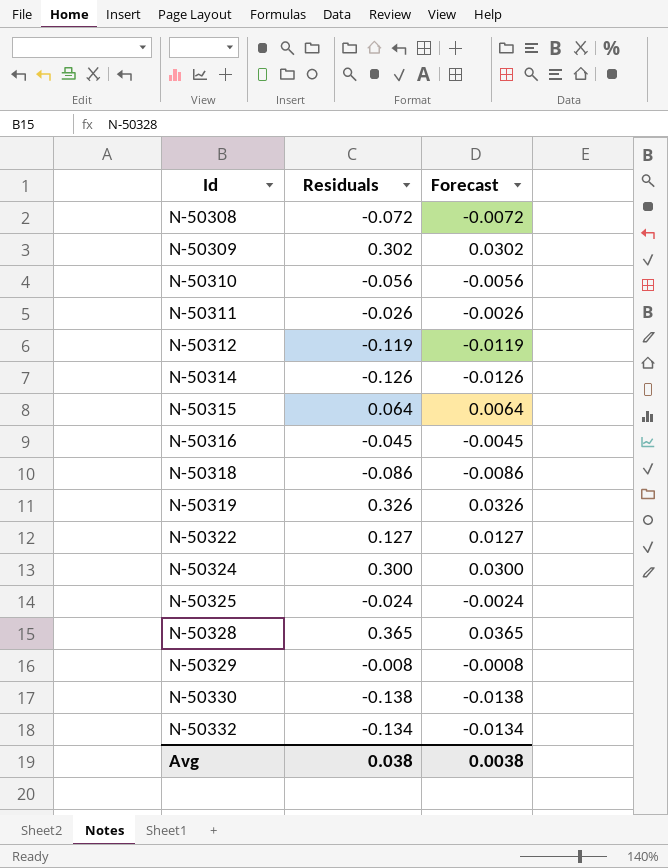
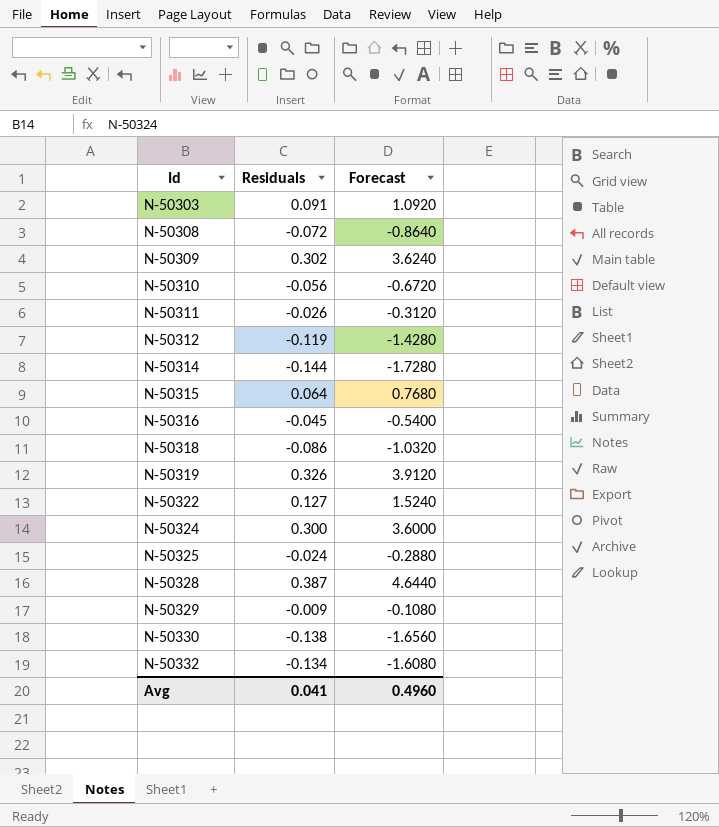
column Forecast | formula: [Residuals] * 0.1 -> [Residuals] * 12
row N-50303: none -> 0.091 | 1.0920
N-50314 | Residuals: -0.126 -> -0.144
N-50328 | Residuals: 0.365 -> 0.387
N-50329 | Residuals: -0.008 -> -0.009
Avg | Residuals: 0.038 -> 0.041
Avg | Forecast: 0.0038 -> 0.4960

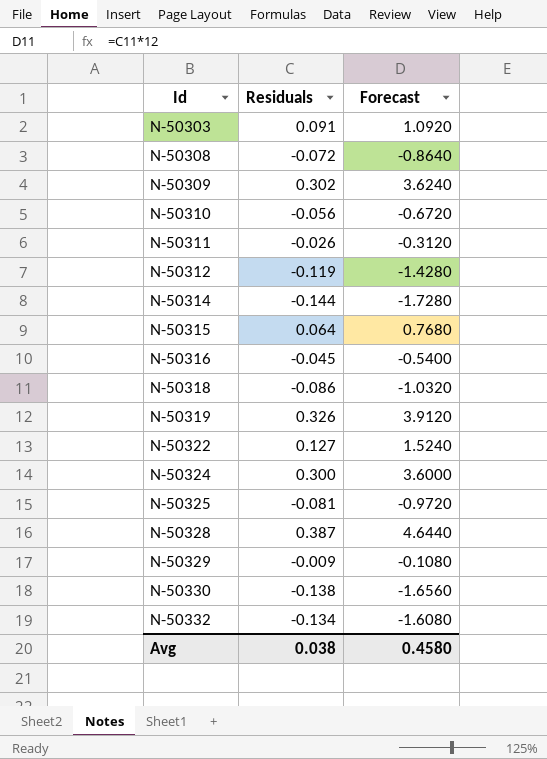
N-50325 | Residuals: -0.024 -> -0.081
N-50325 | Forecast: -0.2880 -> -0.9720
Avg | Residuals: 0.041 -> 0.038
Avg | Forecast: 0.4960 -> 0.4580

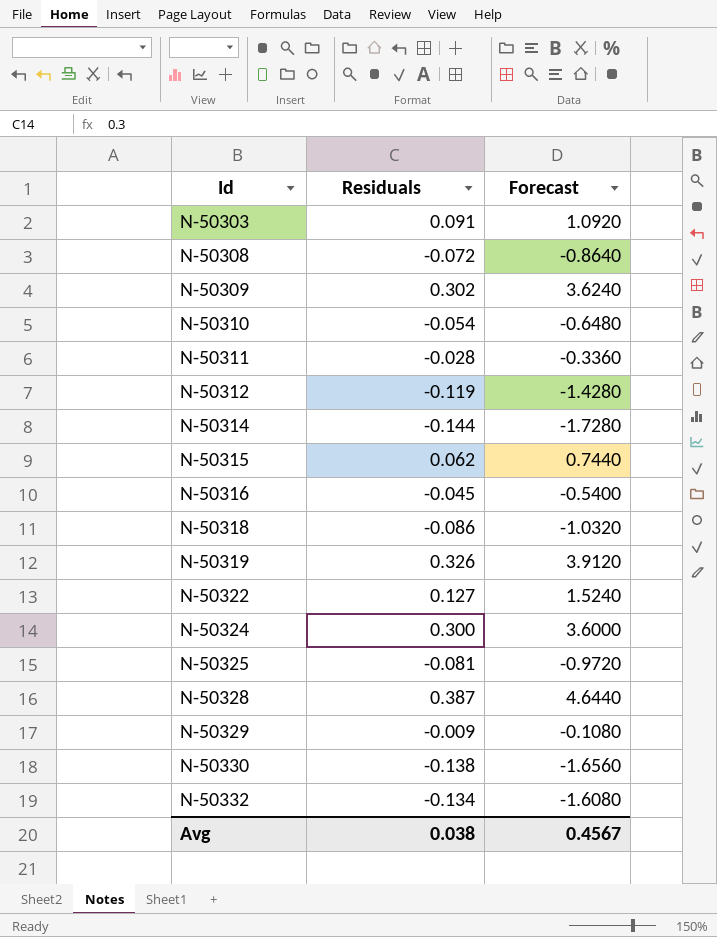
N-50310 | Residuals: -0.056 -> -0.054
N-50310 | Forecast: -0.6720 -> -0.6480
N-50311 | Residuals: -0.026 -> -0.028
N-50311 | Forecast: -0.3120 -> -0.3360
N-50315 | Residuals: 0.064 -> 0.062
N-50315 | Forecast: 0.7680 -> 0.7440
Avg | Forecast: 0.4580 -> 0.4567

